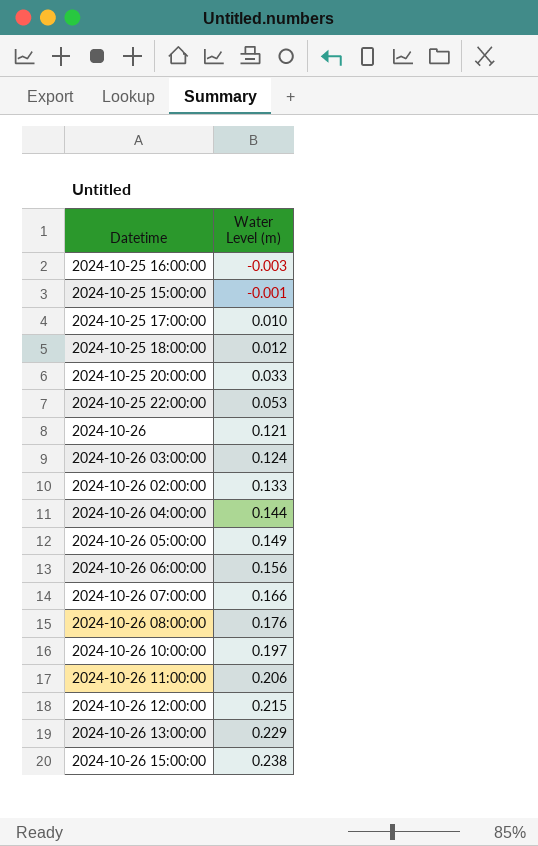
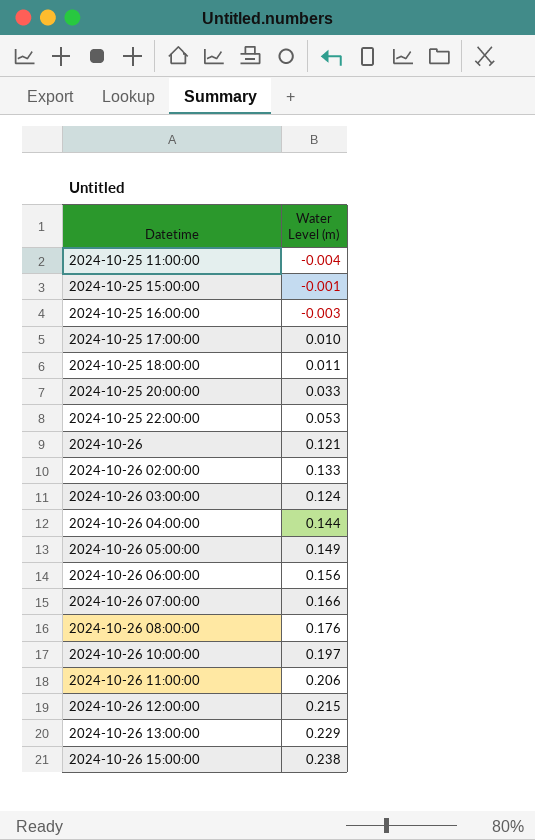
row order: Water Level (m) ascending -> Datetime ascending
row 2024-10-25 11:00:00: none -> -0.004
2024-10-25 18:00:00 | Water Level (m): 0.012 -> 0.011

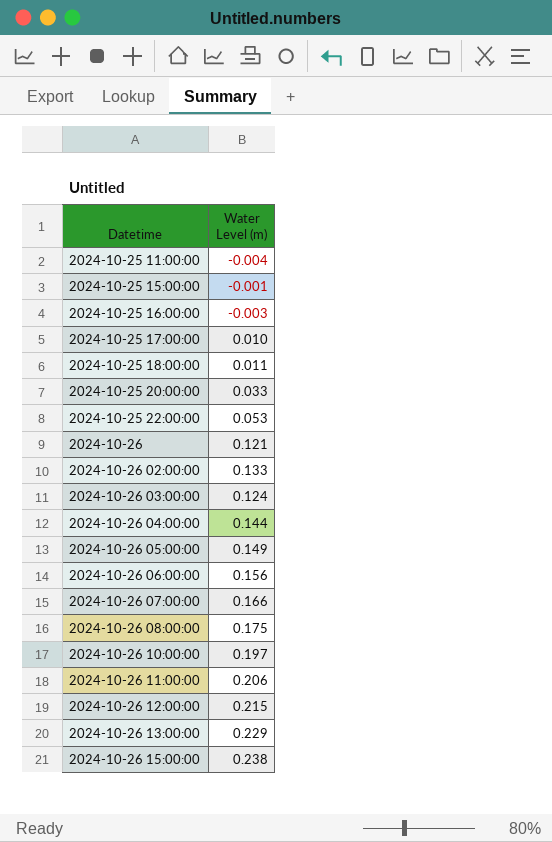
2024-10-26 08:00:00 | Water Level (m): 0.176 -> 0.175

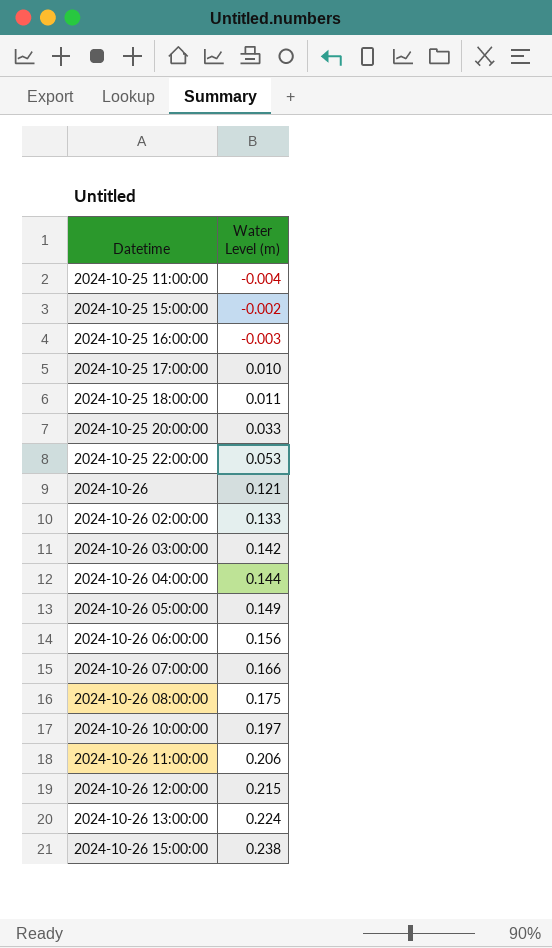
2024-10-25 15:00:00 | Water Level (m): -0.001 -> -0.002
2024-10-26 03:00:00 | Water Level (m): 0.124 -> 0.142
2024-10-26 13:00:00 | Water Level (m): 0.229 -> 0.224

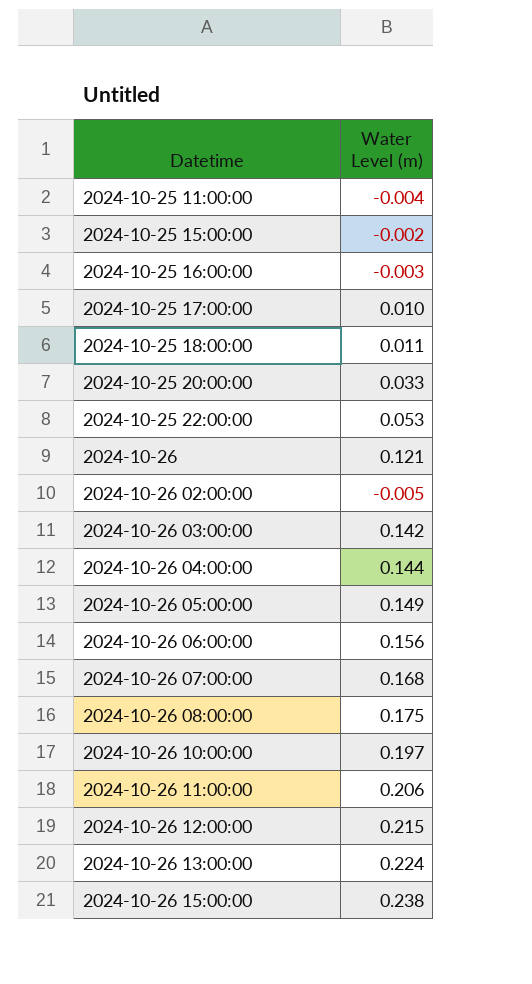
2024-10-26 02:00:00 | Water Level (m): 0.133 -> -0.005
2024-10-26 07:00:00 | Water Level (m): 0.166 -> 0.168

